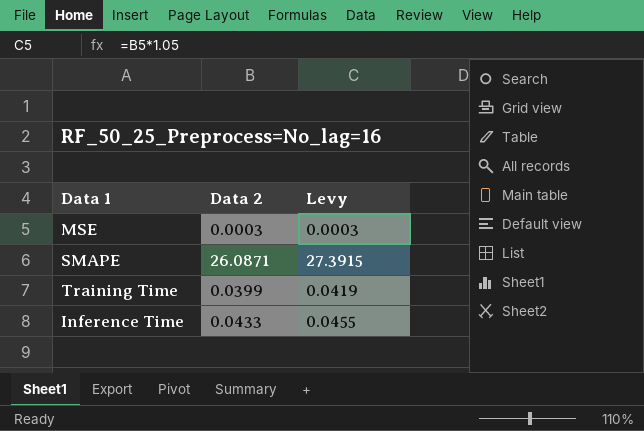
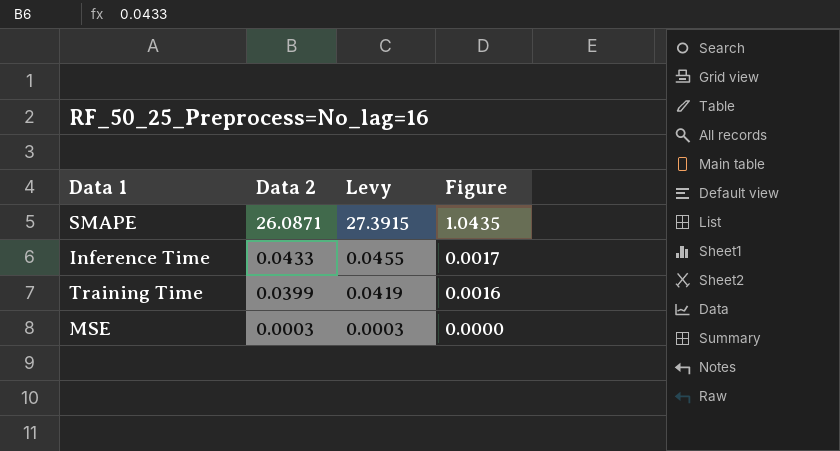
row order: none -> Data 2 descending
column Figure | formula: none -> [Data 2] * 0.04

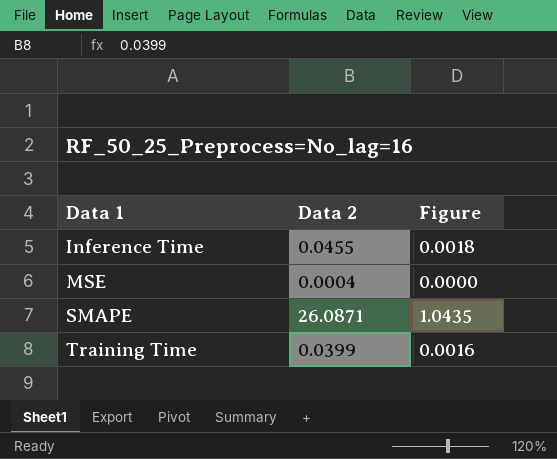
row order: Data 2 descending -> Data 1 ascending
column Levy | formula: [Data 2] * 1.05 -> none
Inference Time | Data 2: 0.0433 -> 0.0455
Inference Time | Figure: 0.0017 -> 0.0018
MSE | Data 2: 0.0003 -> 0.0004

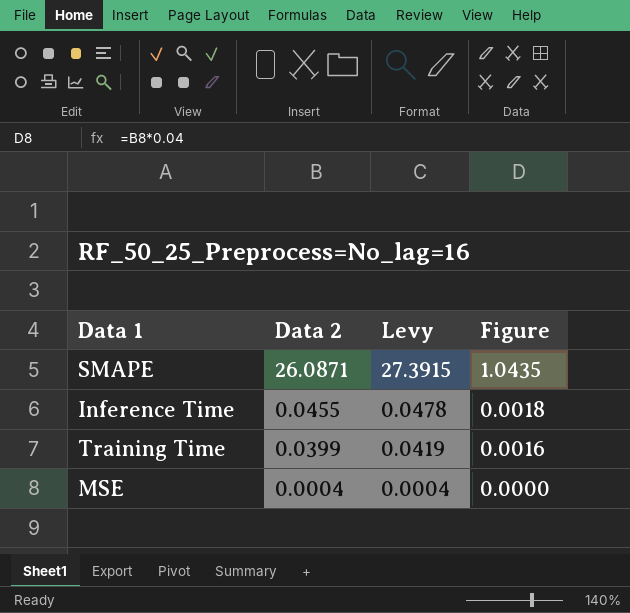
row order: Data 1 ascending -> Data 2 descending
column Levy | formula: none -> [Data 2] * 1.05

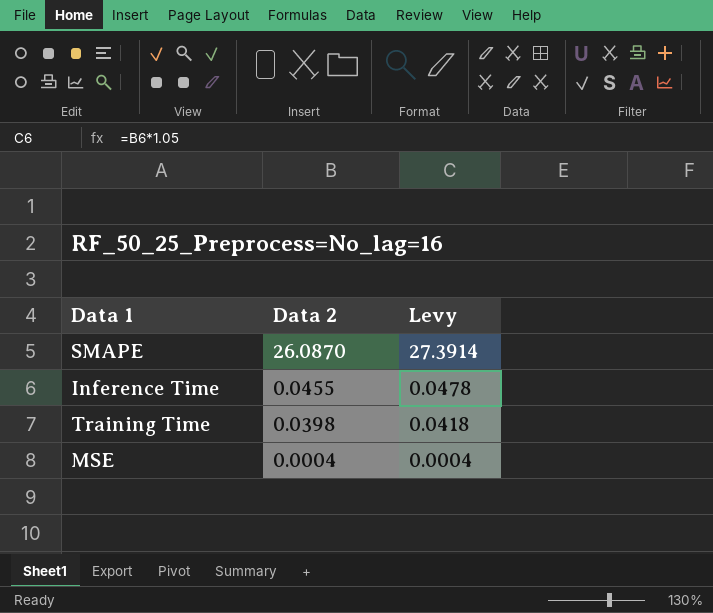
column Figure | formula: [Data 2] * 0.04 -> none
SMAPE | Data 2: 26.0871 -> 26.0870
SMAPE | Levy: 27.3915 -> 27.3914
Training Time | Data 2: 0.0399 -> 0.0398
Training Time | Levy: 0.0419 -> 0.0418

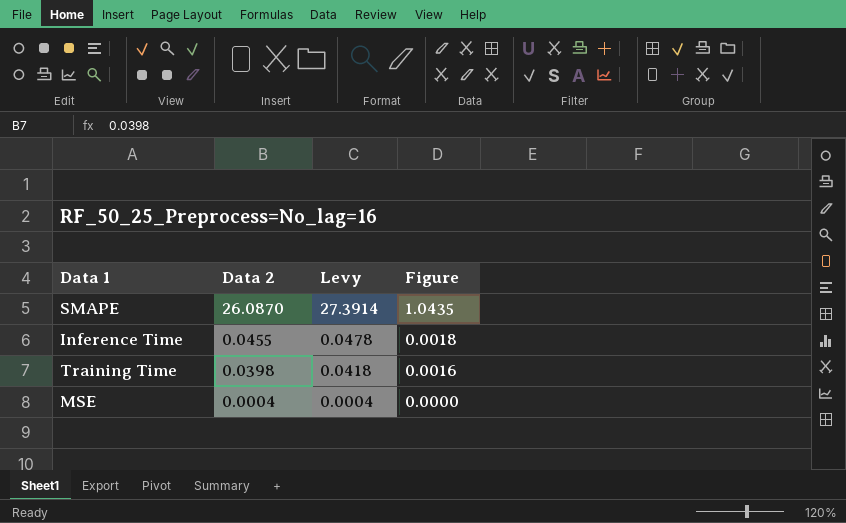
column Figure | formula: none -> [Data 2] * 0.04

